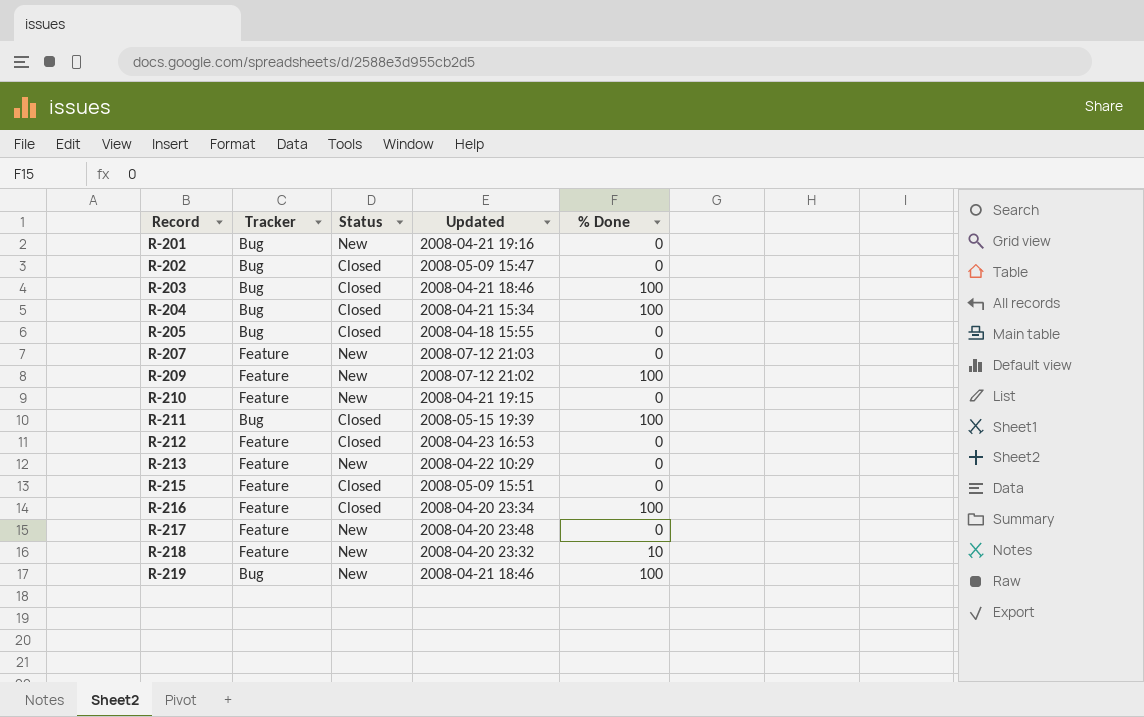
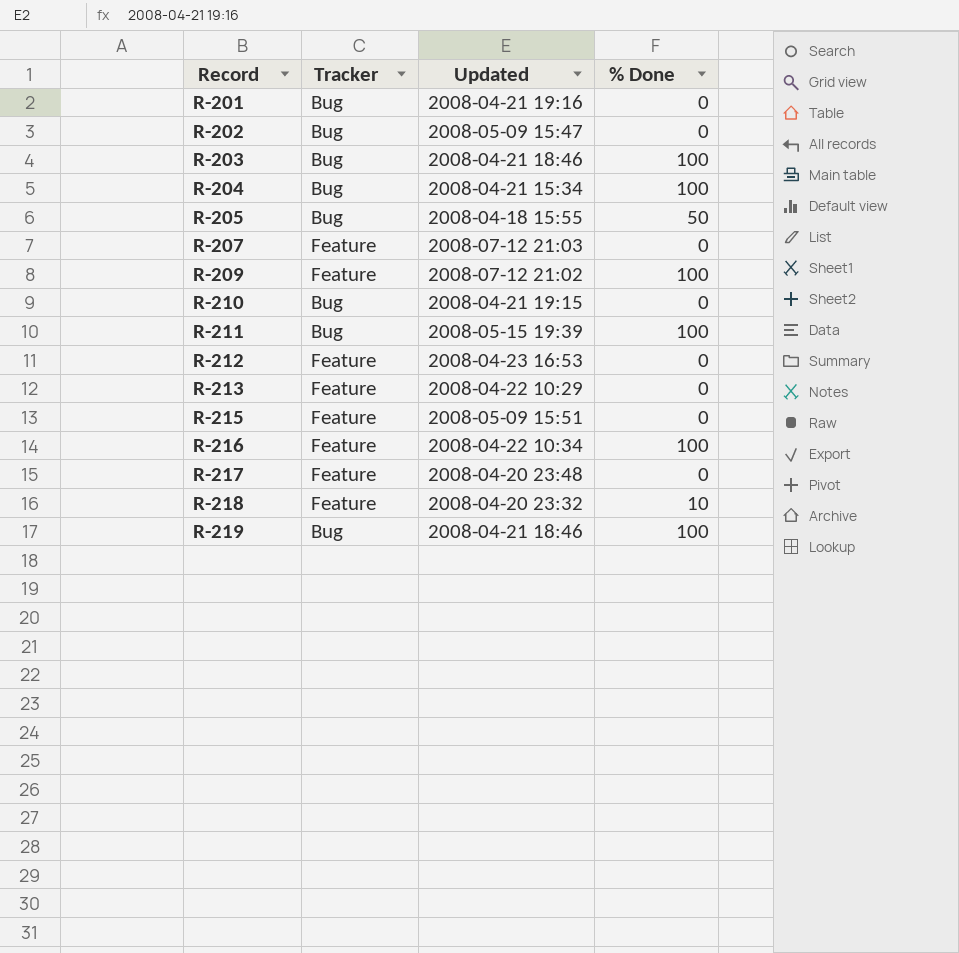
column Status | position: 3 -> none
R-205 | % Done: 0 -> 50
R-210 | Tracker: Feature -> Bug
R-216 | Updated: 2008-04-20 23:34 -> 2008-04-22 10:34

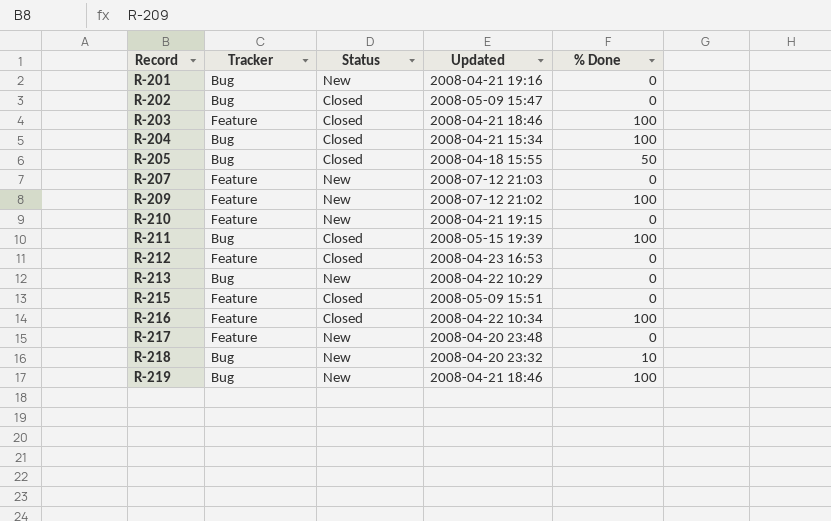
column Status | position: none -> 3
R-203 | Tracker: Bug -> Feature
R-210 | Tracker: Bug -> Feature
R-213 | Tracker: Feature -> Bug
R-218 | Tracker: Feature -> Bug

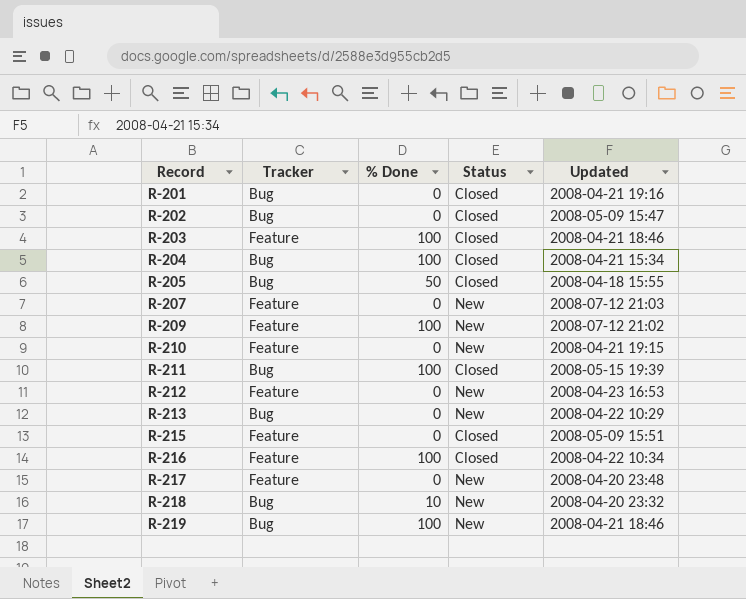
column % Done | position: 5 -> 3
R-201 | Status: New -> Closed
R-212 | Status: Closed -> New

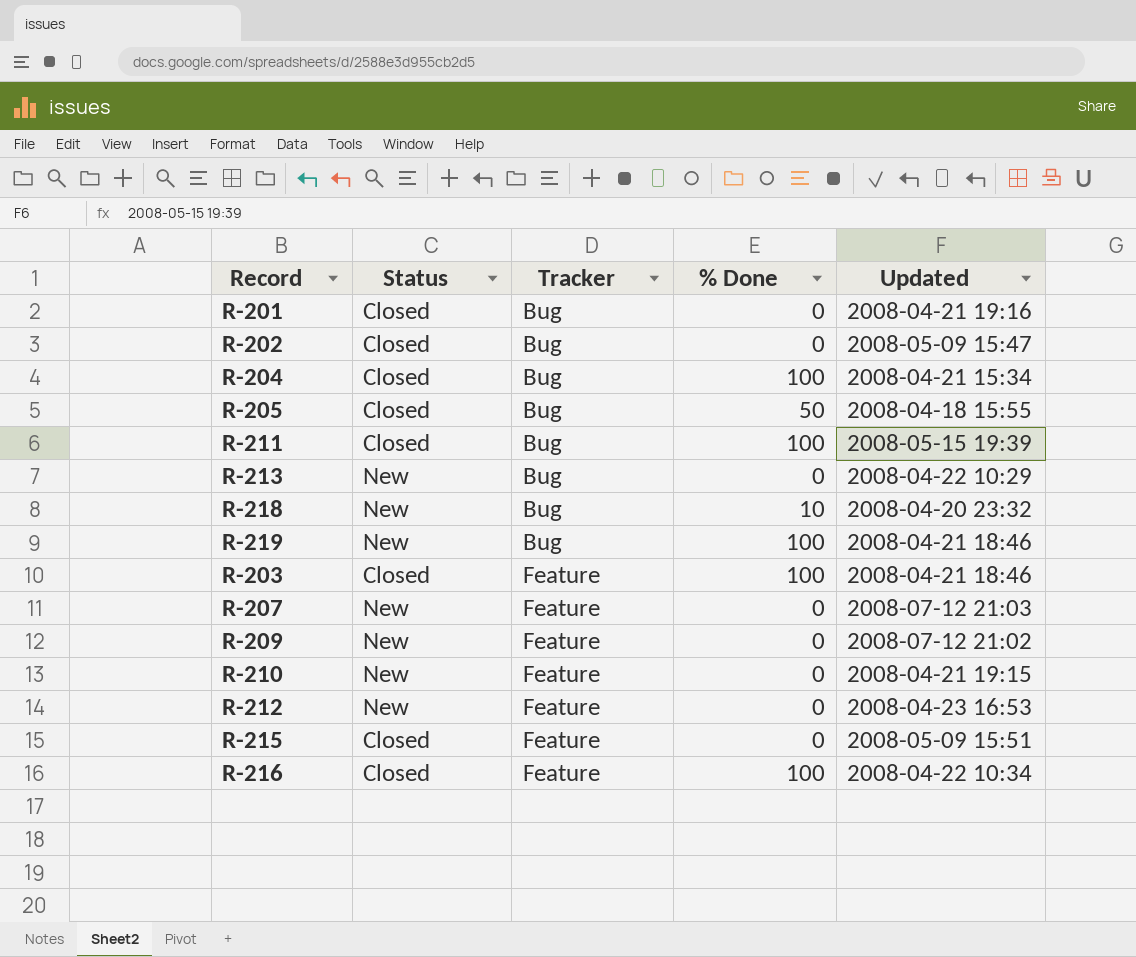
row order: Record ascending -> Tracker ascending
column Status | position: 4 -> 2
row R-217: Feature | 0 | New | 2008-04-20 23:48 -> none
R-209 | % Done: 100 -> 0

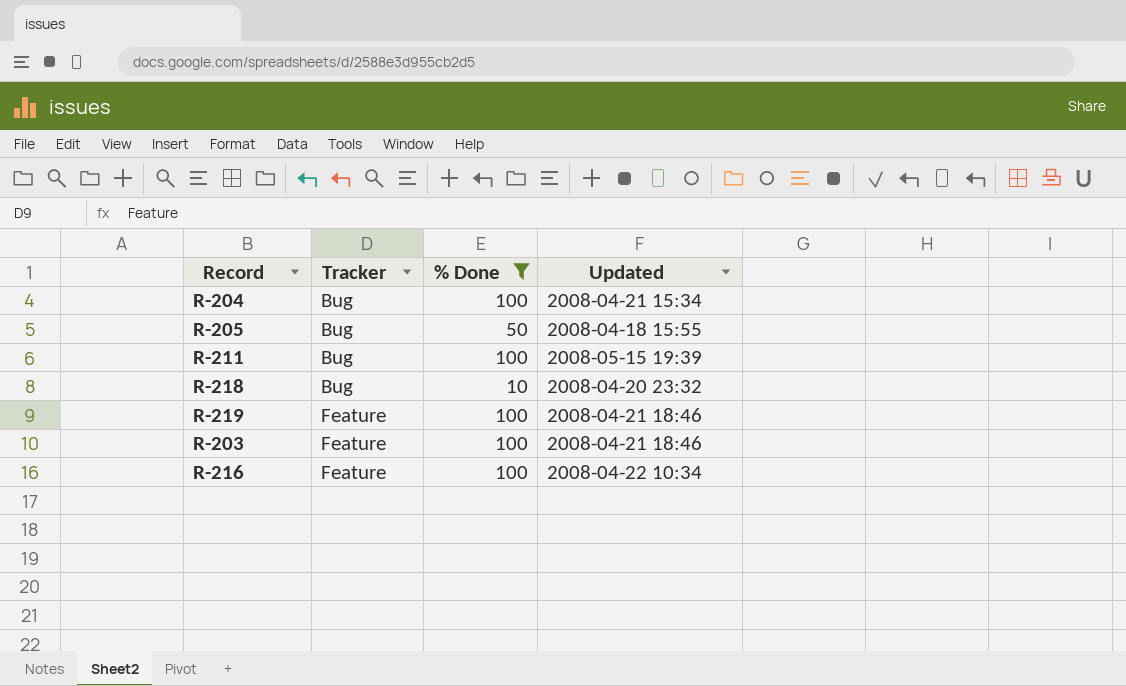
filter: none -> % Done != 0
column Status | position: 2 -> none
R-219 | Tracker: Bug -> Feature

